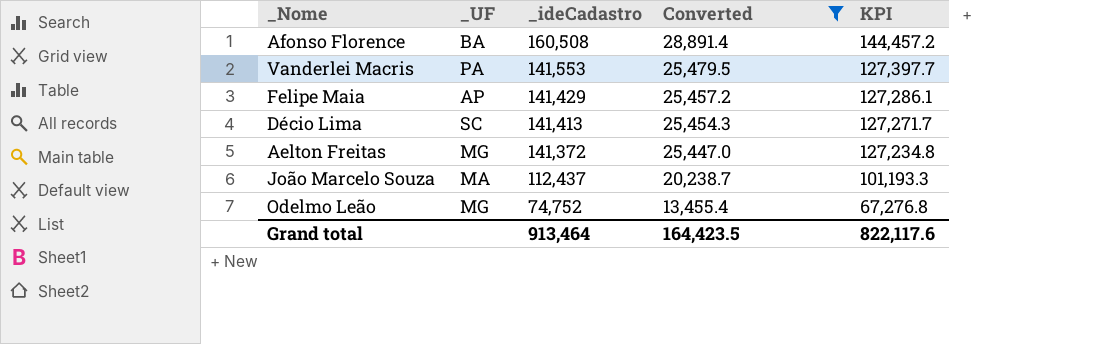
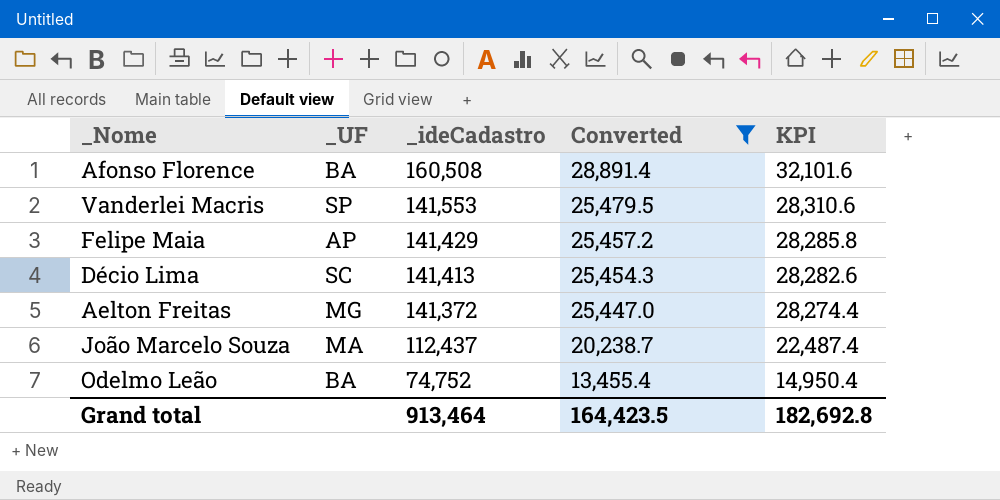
column KPI | formula: [_ideCadastro] * 0.9 -> [_ideCadastro] * 0.2
Vanderlei Macris | _UF: PA -> SP
Odelmo Leão | _UF: MG -> BA
Grand total | KPI: 822,117.6 -> 182,692.8

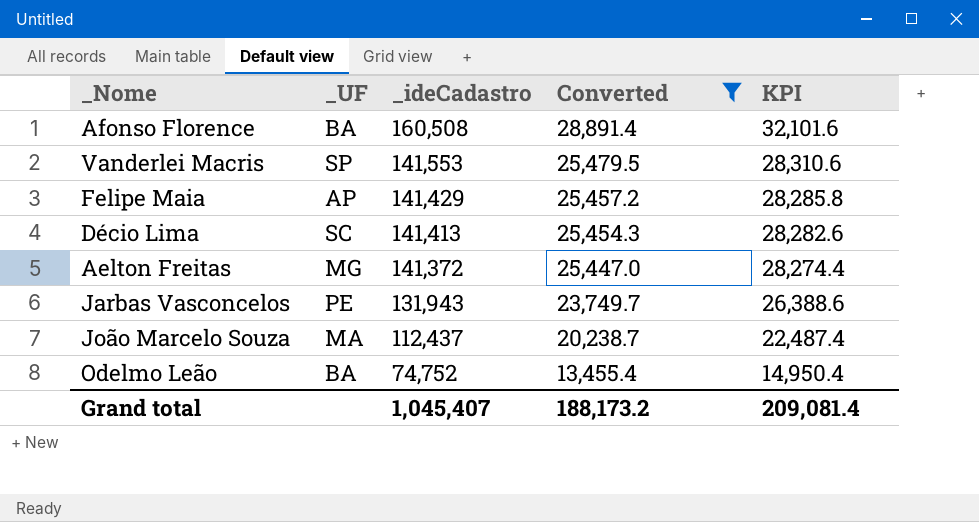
row Jarbas Vasconcelos: none -> PE | 131,943 | 23,749.7 | 26,388.6
Grand total | _ideCadastro: 913,464 -> 1,045,407
Grand total | Converted: 164,423.5 -> 188,173.2
Grand total | KPI: 182,692.8 -> 209,081.4

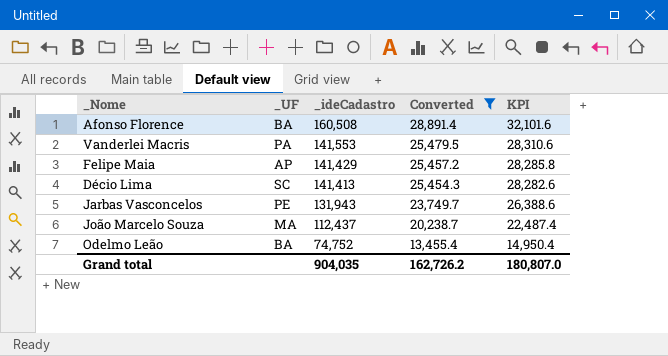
row Aelton Freitas: MG | 141,372 | 25,447.0 | 28,274.4 -> none
Vanderlei Macris | _UF: SP -> PA
Grand total | _ideCadastro: 1,045,407 -> 904,035
Grand total | Converted: 188,173.2 -> 162,726.2
Grand total | KPI: 209,081.4 -> 180,807.0

